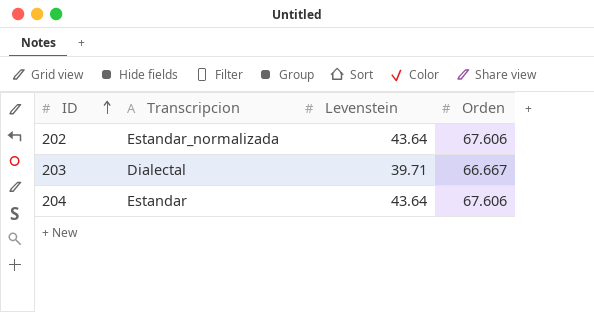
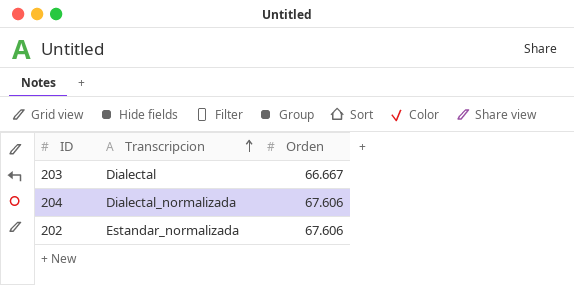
row order: ID ascending -> Transcripcion ascending
column Levenstein | position: 3 -> none
204 | Transcripcion: Estandar -> Dialectal_normalizada

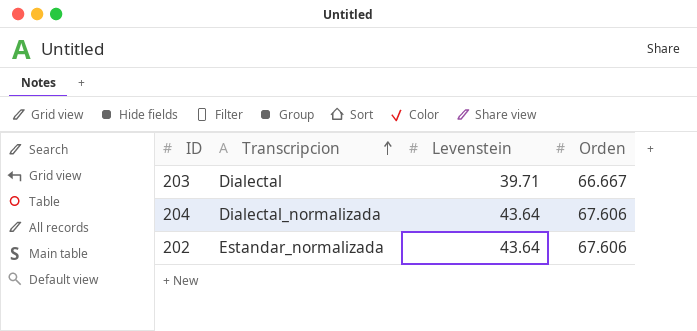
column Levenstein | position: none -> 3

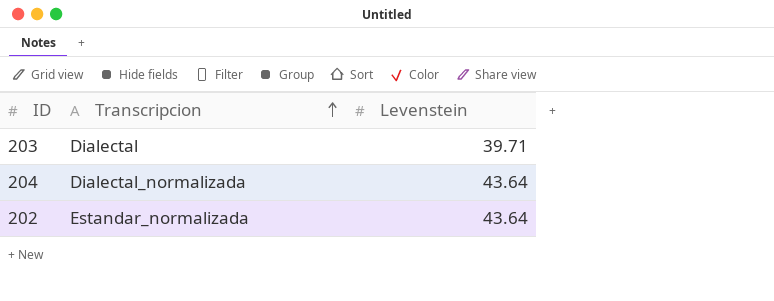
column Orden | position: 4 -> none

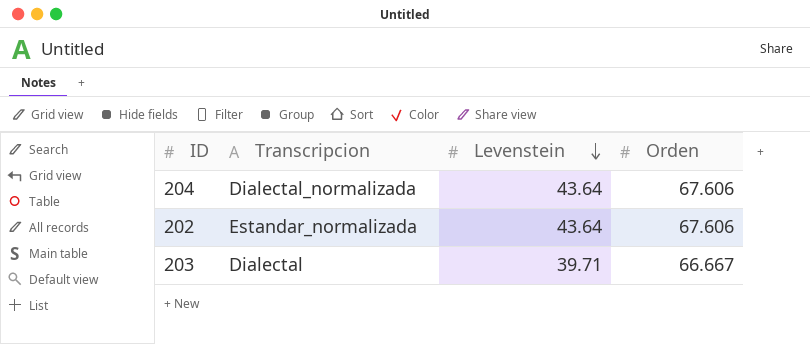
row order: Transcripcion ascending -> Levenstein descending
column Orden | position: none -> 4

